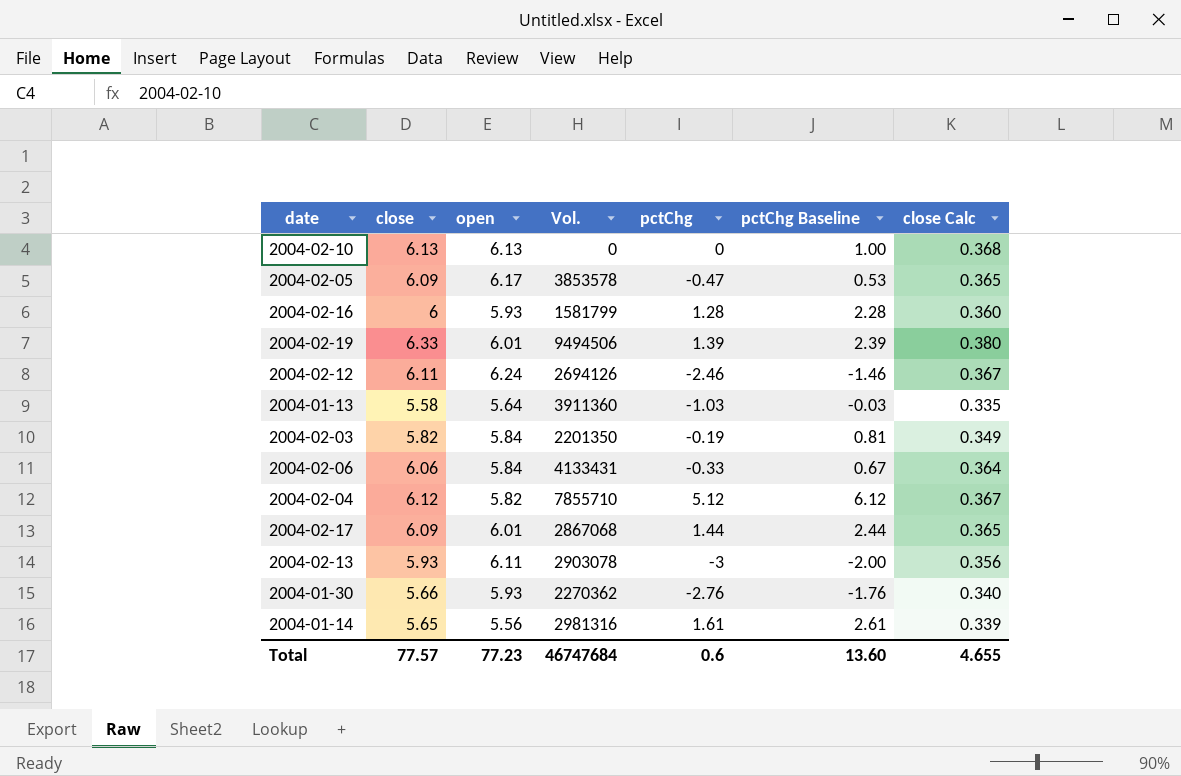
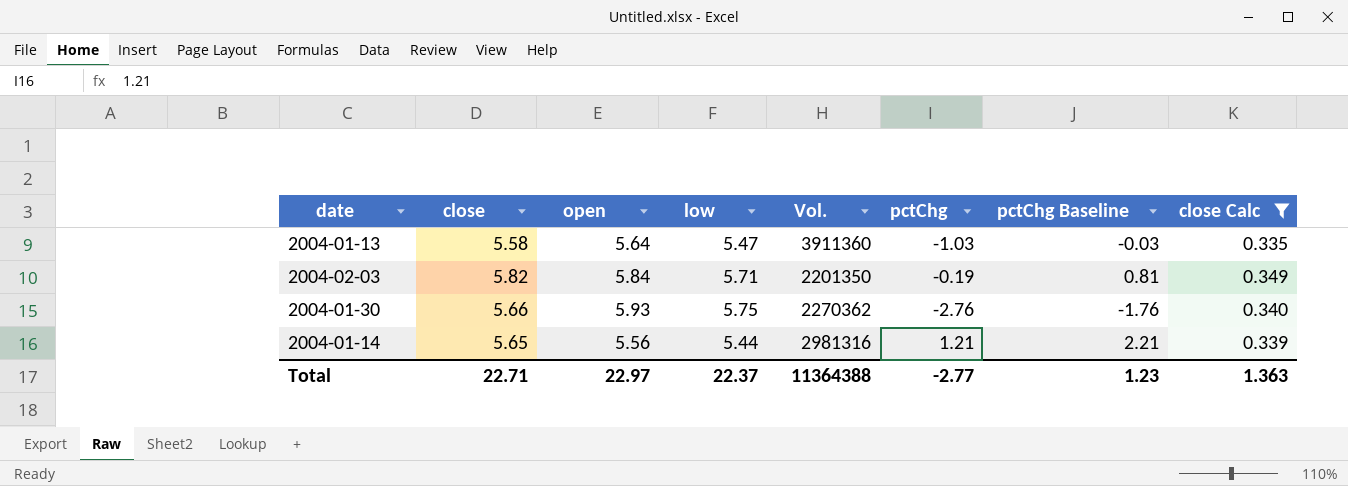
filter: none -> close Calc <= 0.349
column low | position: none -> 4
2004-01-14 | pctChg: 1.61 -> 1.21
2004-01-14 | pctChg Baseline: 2.61 -> 2.21
Total | close: 77.57 -> 22.71
Total | open: 77.23 -> 22.97
Total | Vol.: 46747684 -> 11364388
Total | pctChg: 0.6 -> -2.77
Total | pctChg Baseline: 13.60 -> 1.23
Total | close Calc: 4.655 -> 1.363

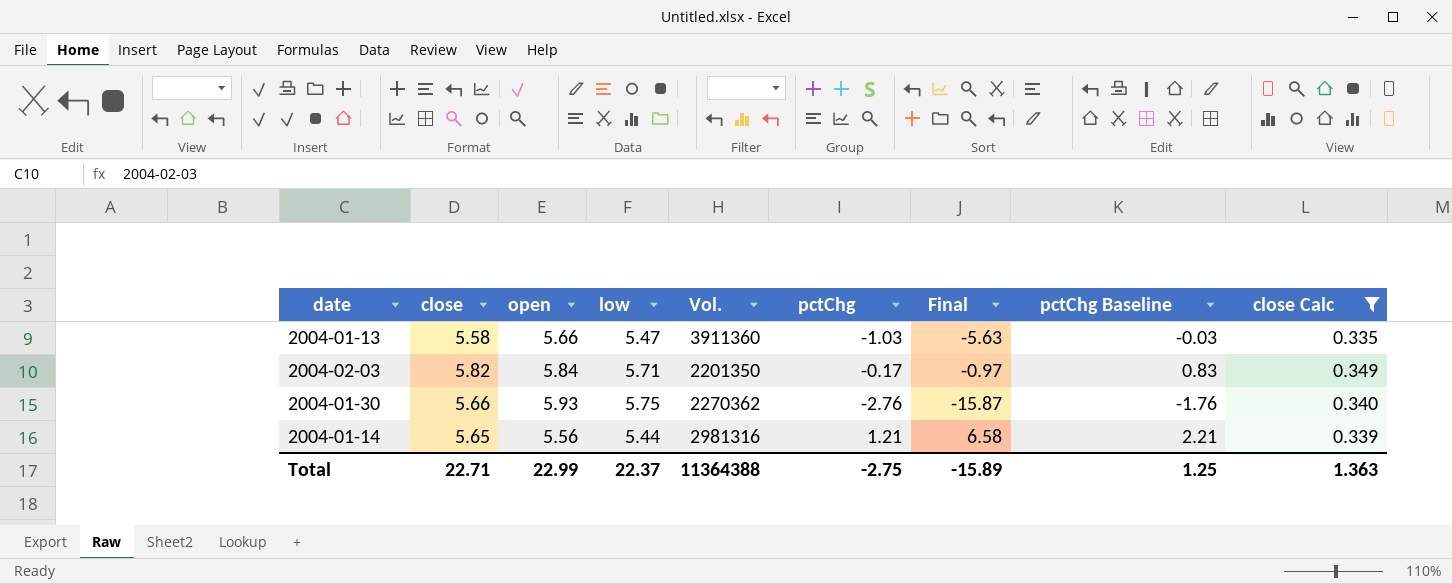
column Final | formula: none -> [low] * [pctChg]
2004-01-13 | open: 5.64 -> 5.66
2004-02-03 | pctChg: -0.19 -> -0.17
2004-02-03 | pctChg Baseline: 0.81 -> 0.83
Total | open: 22.97 -> 22.99
Total | pctChg: -2.77 -> -2.75
Total | pctChg Baseline: 1.23 -> 1.25

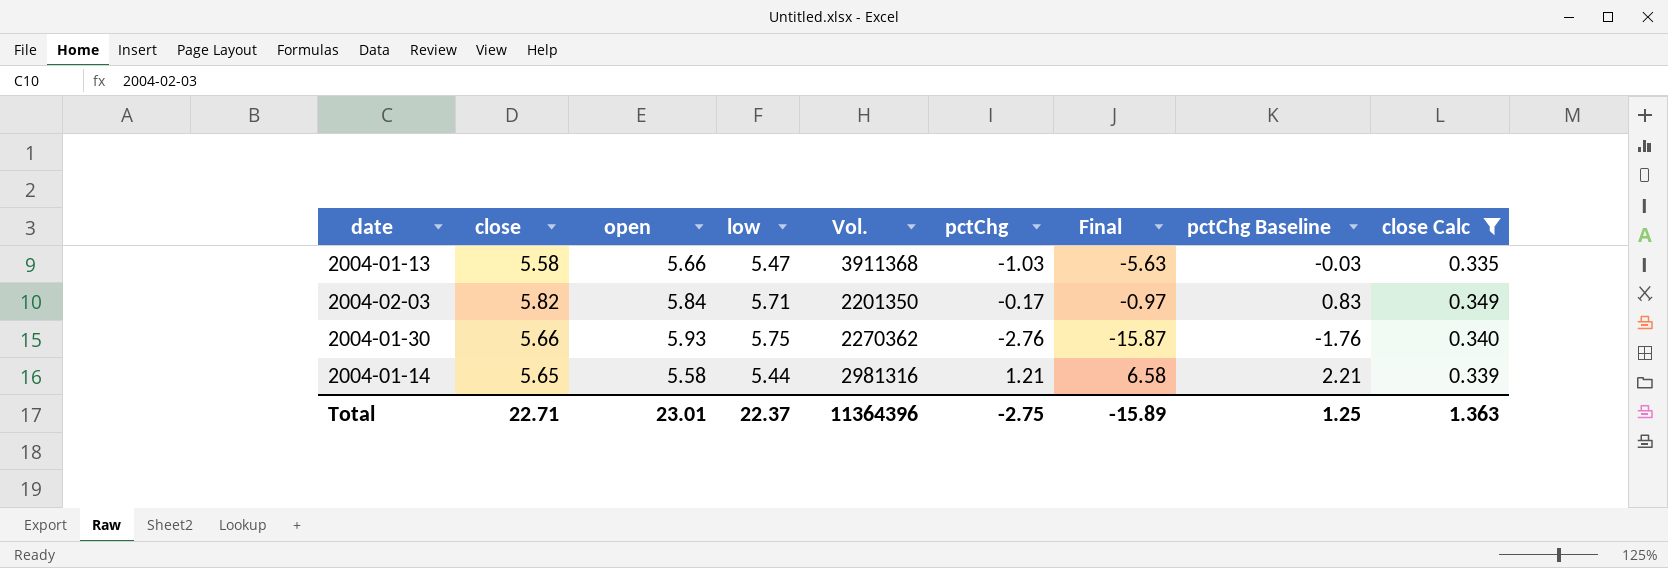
2004-01-13 | Vol.: 3911360 -> 3911368
2004-01-14 | open: 5.56 -> 5.58
Total | open: 22.99 -> 23.01
Total | Vol.: 11364388 -> 11364396

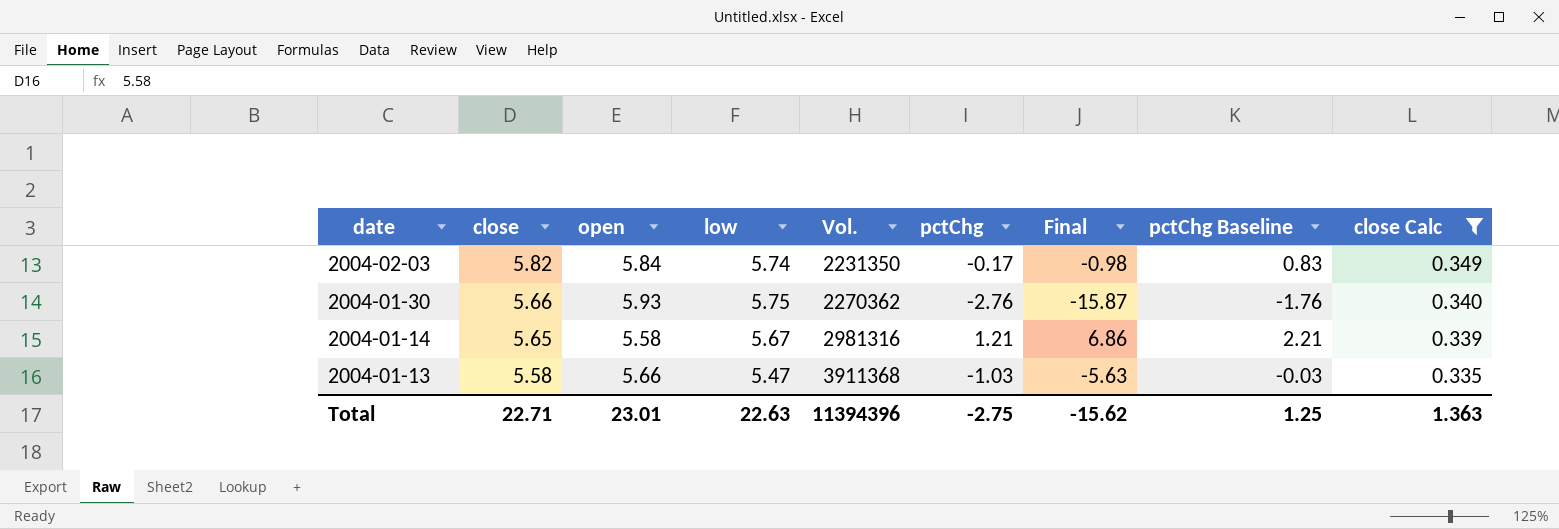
row order: none -> date descending
2004-02-03 | low: 5.71 -> 5.74
2004-02-03 | Vol.: 2201350 -> 2231350
2004-02-03 | Final: -0.97 -> -0.98
2004-01-14 | low: 5.44 -> 5.67
2004-01-14 | Final: 6.58 -> 6.86
Total | low: 22.37 -> 22.63
Total | Vol.: 11364396 -> 11394396
Total | Final: -15.89 -> -15.62

